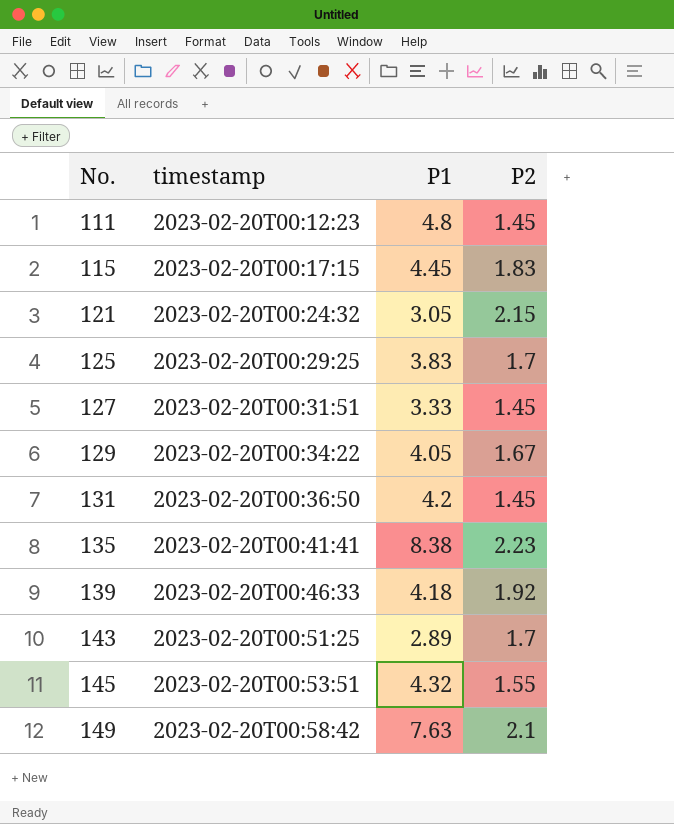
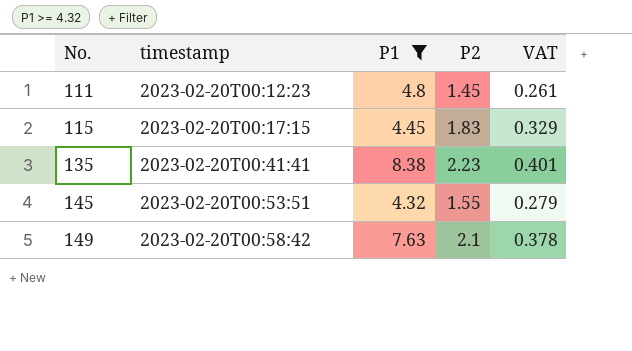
filter: none -> P1 >= 4.32
column VAT | formula: none -> [P2] * 0.18

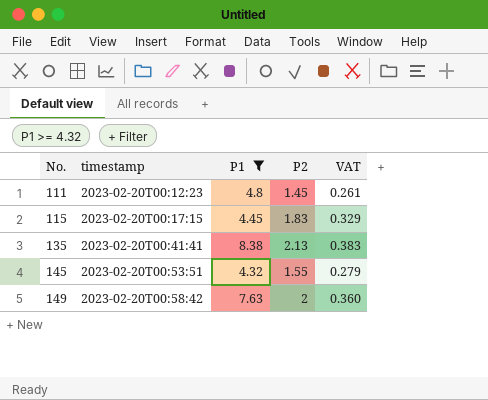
135 | P2: 2.23 -> 2.13
135 | VAT: 0.401 -> 0.383
149 | P2: 2.1 -> 2
149 | VAT: 0.378 -> 0.360

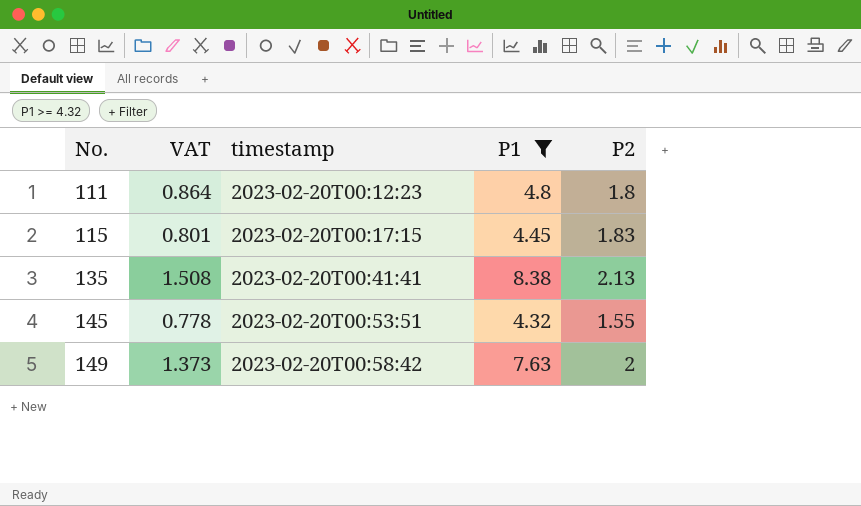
column VAT | formula: [P2] * 0.18 -> [P1] * 0.18
column VAT | position: 5 -> 2
111 | P2: 1.45 -> 1.8

